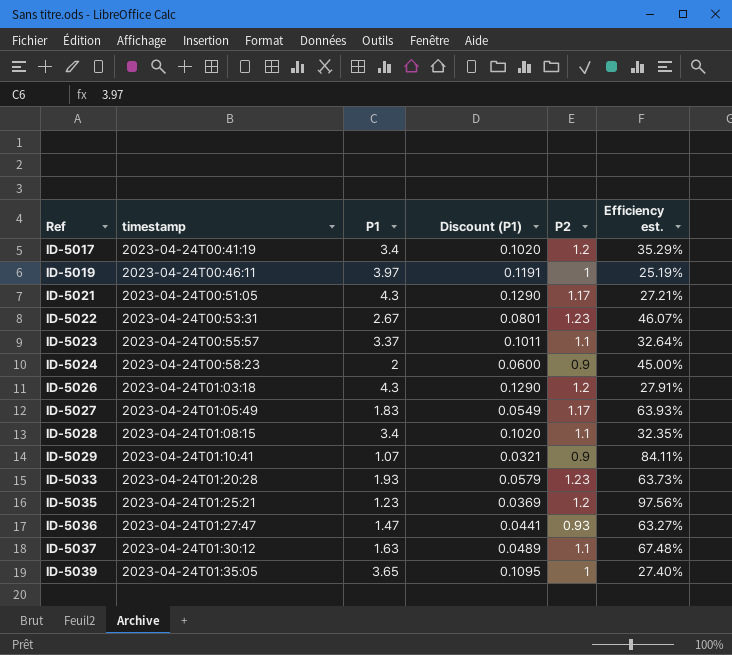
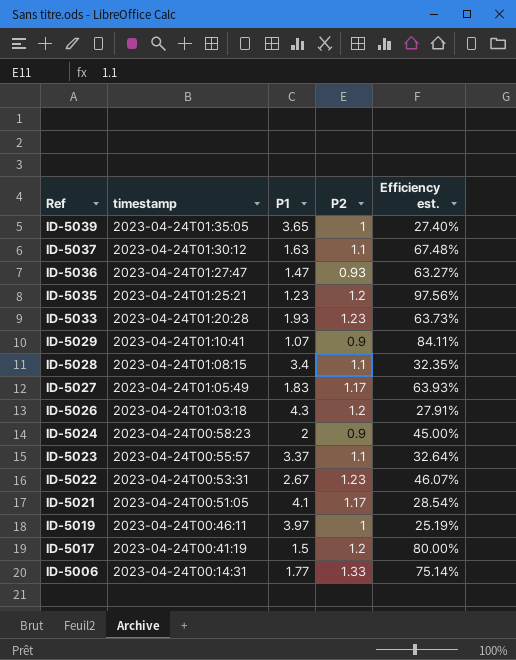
row order: Ref ascending -> Ref descending
column Discount (P1) | formula: [P1] * 0.03 -> none
ID-5021 | P1: 4.3 -> 4.1
ID-5021 | Efficiency est.: 27.21% -> 28.54%
ID-5017 | P1: 3.4 -> 1.5
ID-5017 | Efficiency est.: 35.29% -> 80.00%
row ID-5006: none -> 2023-04-24T00:14:31 | 1.77 | 1.33 | 75.14%

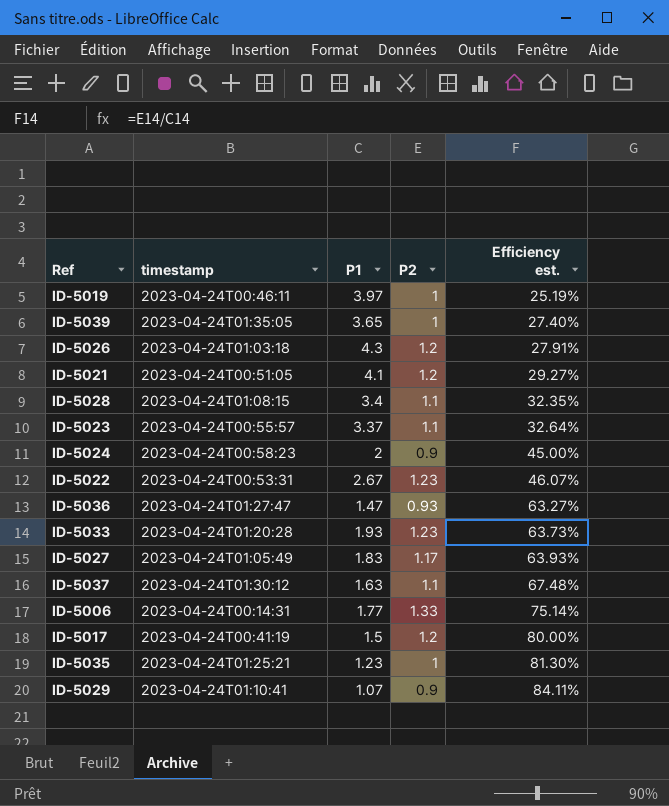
row order: Ref descending -> Efficiency est. ascending
ID-5021 | P2: 1.17 -> 1.2
ID-5021 | Efficiency est.: 28.54% -> 29.27%
ID-5035 | P2: 1.2 -> 1
ID-5035 | Efficiency est.: 97.56% -> 81.30%

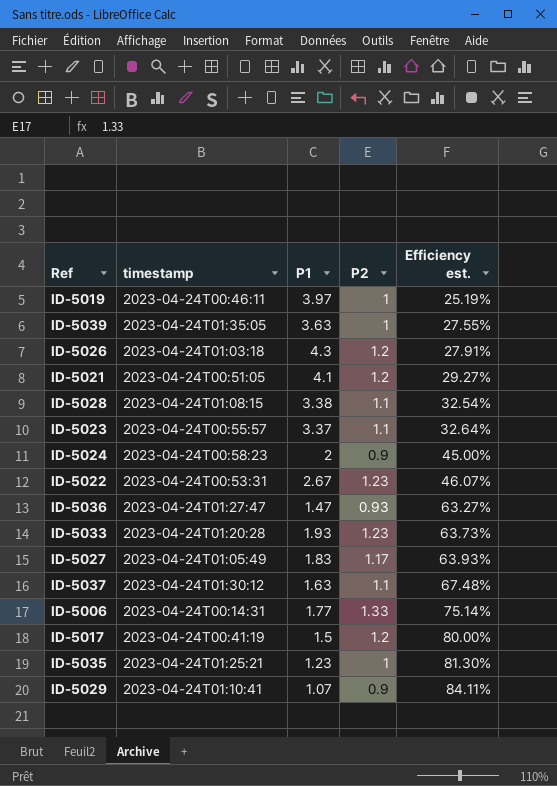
ID-5039 | P1: 3.65 -> 3.63
ID-5039 | Efficiency est.: 27.40% -> 27.55%
ID-5028 | P1: 3.4 -> 3.38
ID-5028 | Efficiency est.: 32.35% -> 32.54%

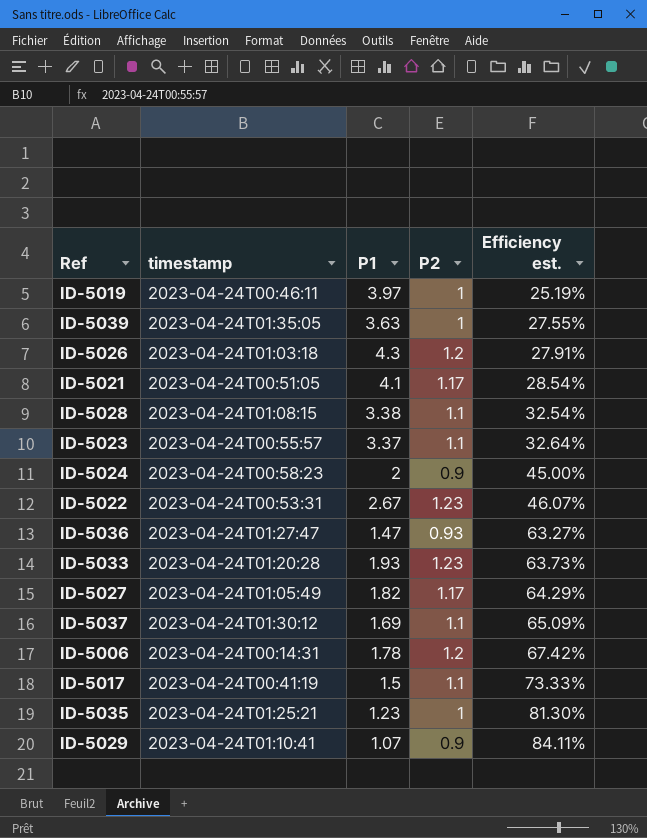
ID-5021 | P2: 1.2 -> 1.17
ID-5021 | Efficiency est.: 29.27% -> 28.54%
ID-5027 | P1: 1.83 -> 1.82
ID-5027 | Efficiency est.: 63.93% -> 64.29%
ID-5037 | P1: 1.63 -> 1.69
ID-5037 | Efficiency est.: 67.48% -> 65.09%
ID-5006 | P1: 1.77 -> 1.78
ID-5006 | P2: 1.33 -> 1.2
ID-5006 | Efficiency est.: 75.14% -> 67.42%
ID-5017 | P2: 1.2 -> 1.1
ID-5017 | Efficiency est.: 80.00% -> 73.33%

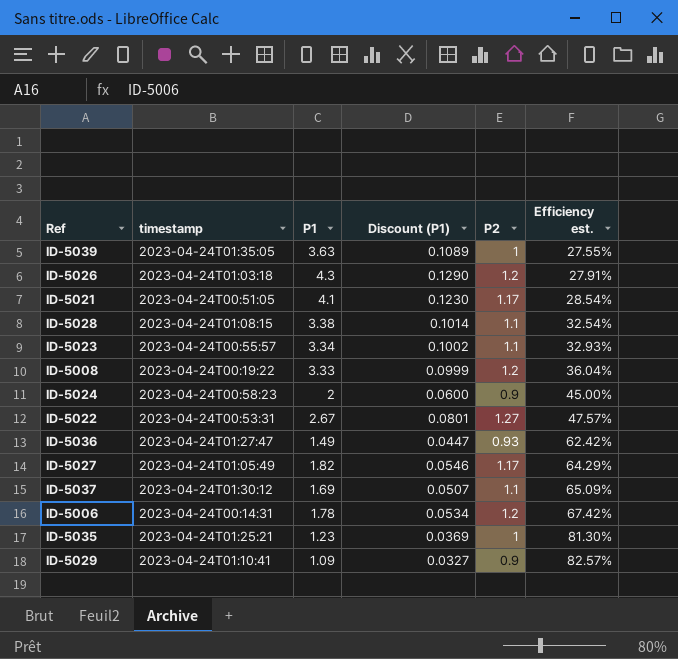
column Discount (P1) | formula: none -> [P1] * 0.03
row ID-5019: 2023-04-24T00:46:11 | 3.97 | 1 | 25.19% -> none
row ID-5033: 2023-04-24T01:20:28 | 1.93 | 1.23 | 63.73% -> none
row ID-5017: 2023-04-24T00:41:19 | 1.5 | 1.1 | 73.33% -> none
ID-5023 | P1: 3.37 -> 3.34
ID-5023 | Efficiency est.: 32.64% -> 32.93%
row ID-5008: none -> 2023-04-24T00:19:22 | 3.33 | 0.0999 | 1.2 | 36.04%
ID-5022 | P2: 1.23 -> 1.27
ID-5022 | Efficiency est.: 46.07% -> 47.57%
ID-5036 | P1: 1.47 -> 1.49
ID-5036 | Efficiency est.: 63.27% -> 62.42%
ID-5029 | P1: 1.07 -> 1.09
ID-5029 | Efficiency est.: 84.11% -> 82.57%

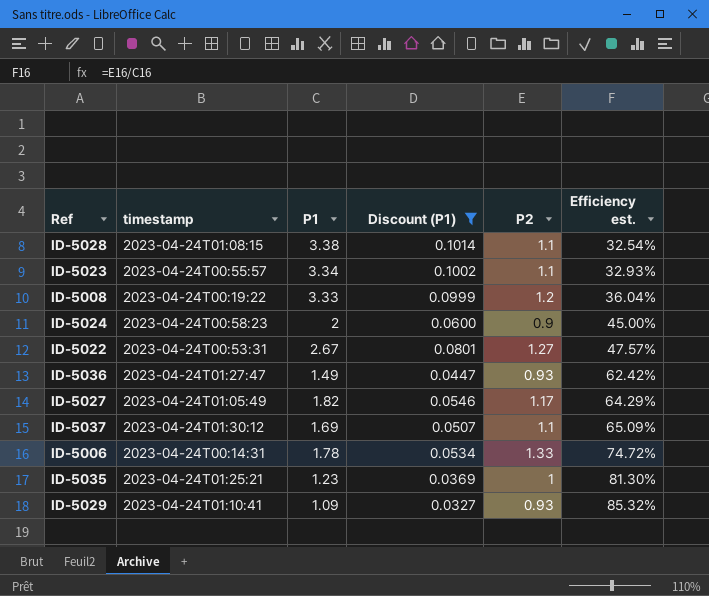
filter: none -> Discount (P1) <= 0.1014
ID-5006 | P2: 1.2 -> 1.33
ID-5006 | Efficiency est.: 67.42% -> 74.72%
ID-5029 | P2: 0.9 -> 0.93
ID-5029 | Efficiency est.: 82.57% -> 85.32%

